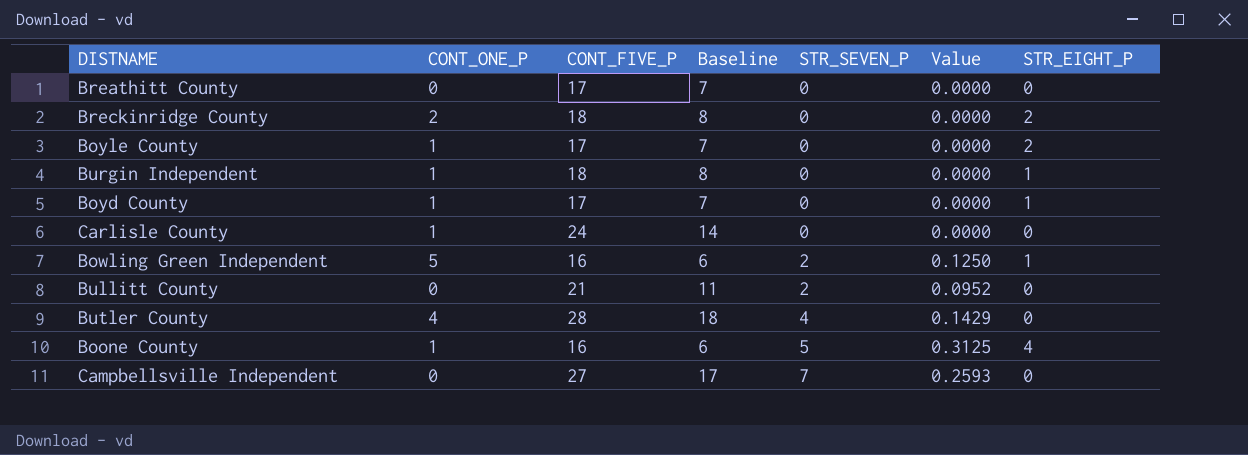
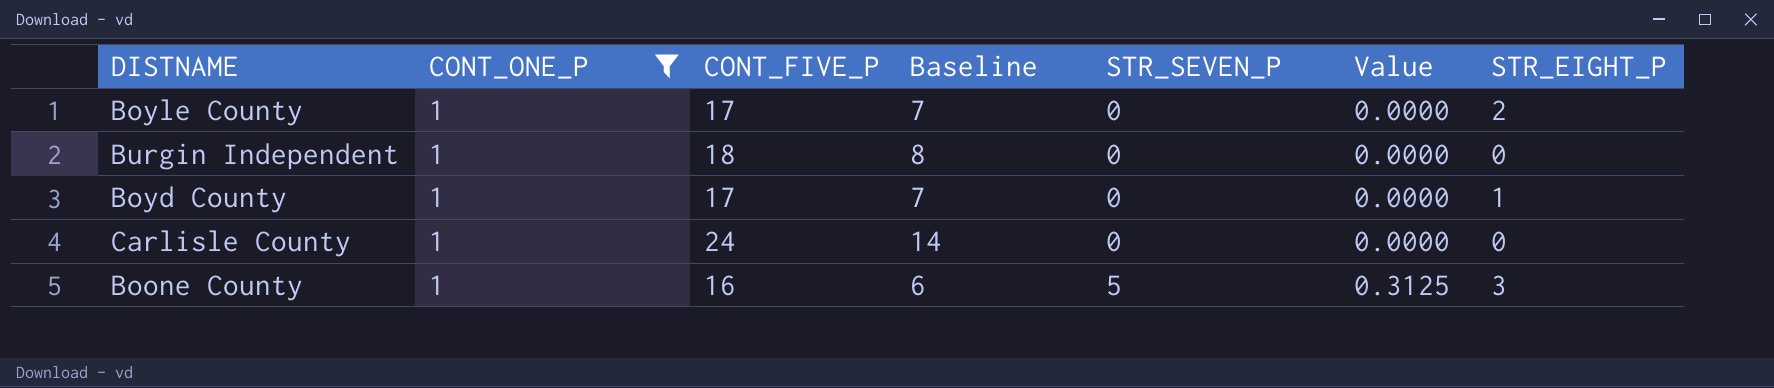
filter: none -> CONT_ONE_P = 1
Burgin Independent | STR_EIGHT_P: 1 -> 0
Boone County | STR_EIGHT_P: 4 -> 3

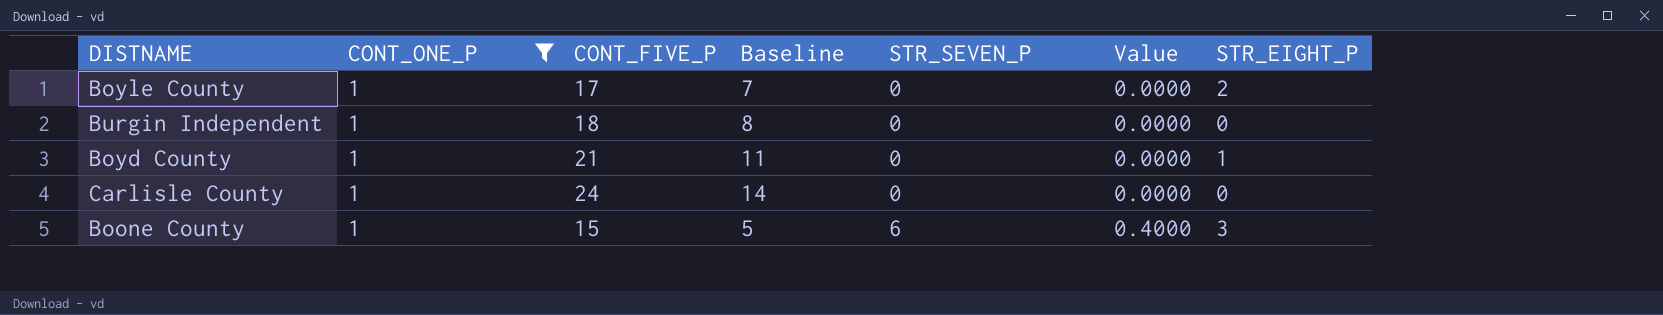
Boyd County | CONT_FIVE_P: 17 -> 21
Boyd County | Baseline: 7 -> 11
Boone County | CONT_FIVE_P: 16 -> 15
Boone County | Baseline: 6 -> 5
Boone County | STR_SEVEN_P: 5 -> 6
Boone County | Value: 0.3125 -> 0.4000

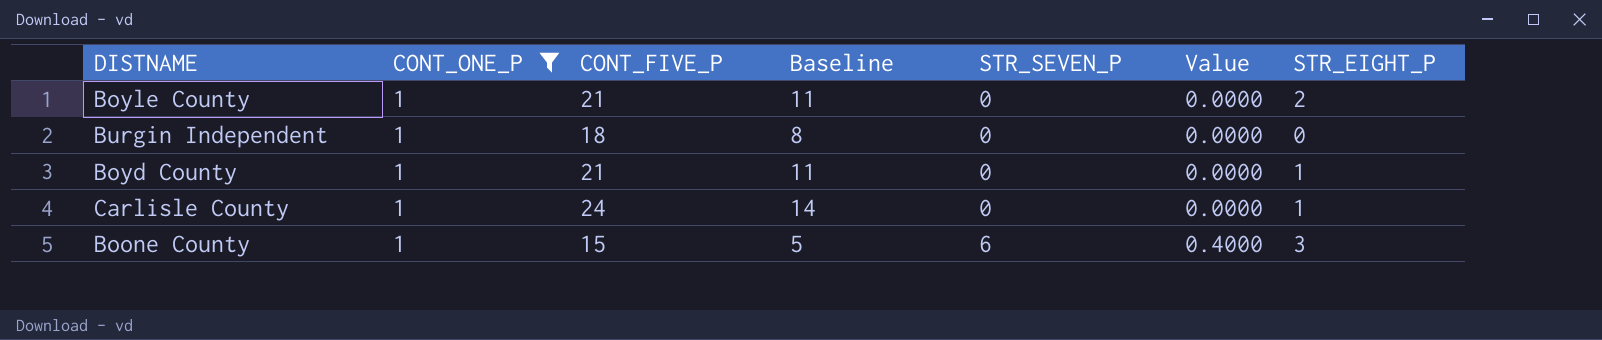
Boyle County | CONT_FIVE_P: 17 -> 21
Boyle County | Baseline: 7 -> 11
Carlisle County | STR_EIGHT_P: 0 -> 1

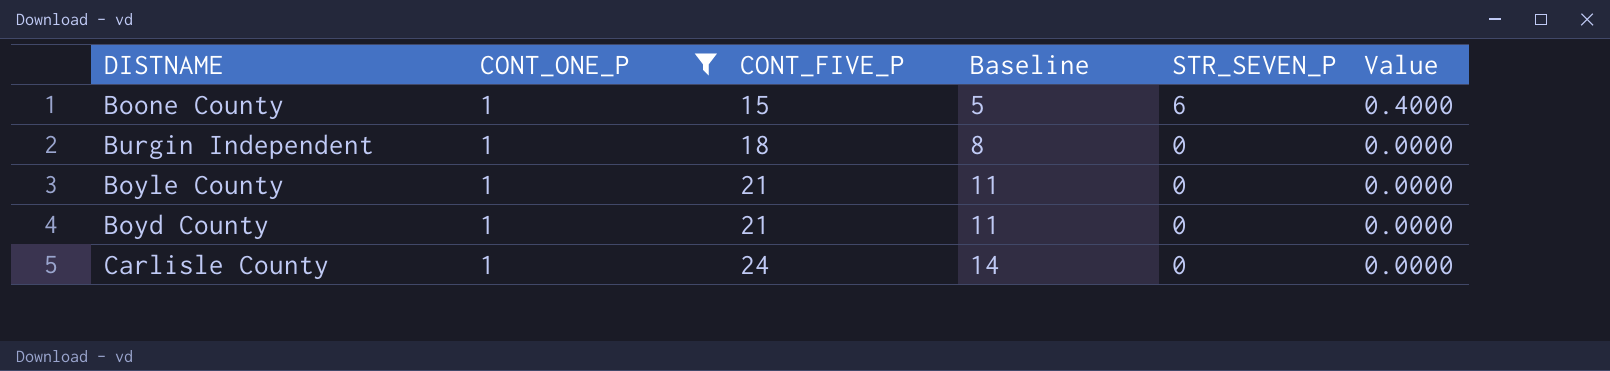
row order: STR_SEVEN_P ascending -> CONT_FIVE_P ascending
column STR_EIGHT_P | position: 7 -> none

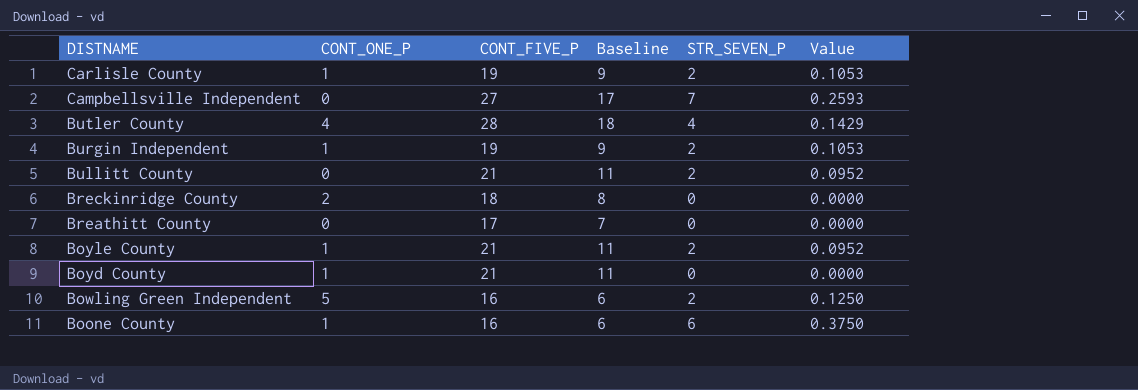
filter: CONT_ONE_P = 1 -> none
row order: CONT_FIVE_P ascending -> DISTNAME descending
Carlisle County | CONT_FIVE_P: 24 -> 19
Carlisle County | Baseline: 14 -> 9
Carlisle County | STR_SEVEN_P: 0 -> 2
Carlisle County | Value: 0.0000 -> 0.1053
Burgin Independent | CONT_FIVE_P: 18 -> 19
Burgin Independent | Baseline: 8 -> 9
Burgin Independent | STR_SEVEN_P: 0 -> 2
Burgin Independent | Value: 0.0000 -> 0.1053
Boyle County | STR_SEVEN_P: 0 -> 2
Boyle County | Value: 0.0000 -> 0.0952
Boone County | CONT_FIVE_P: 15 -> 16
Boone County | Baseline: 5 -> 6
Boone County | Value: 0.4000 -> 0.3750

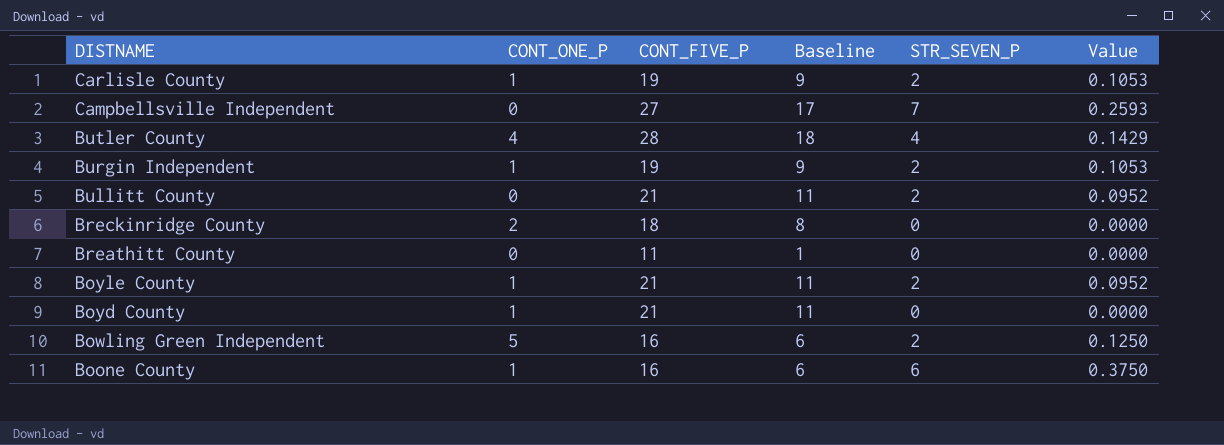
Breathitt County | CONT_FIVE_P: 17 -> 11
Breathitt County | Baseline: 7 -> 1

